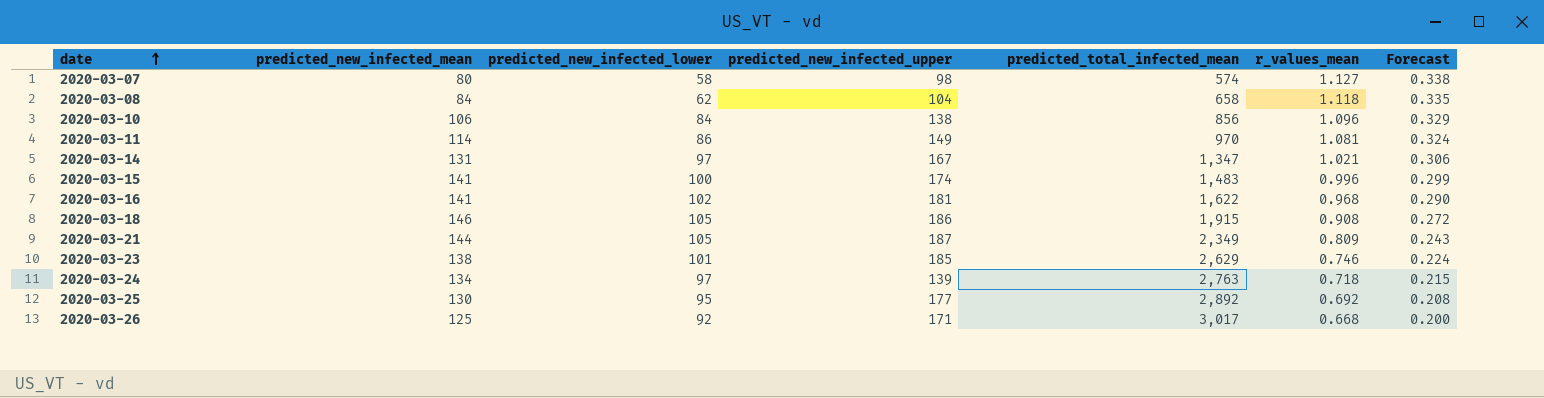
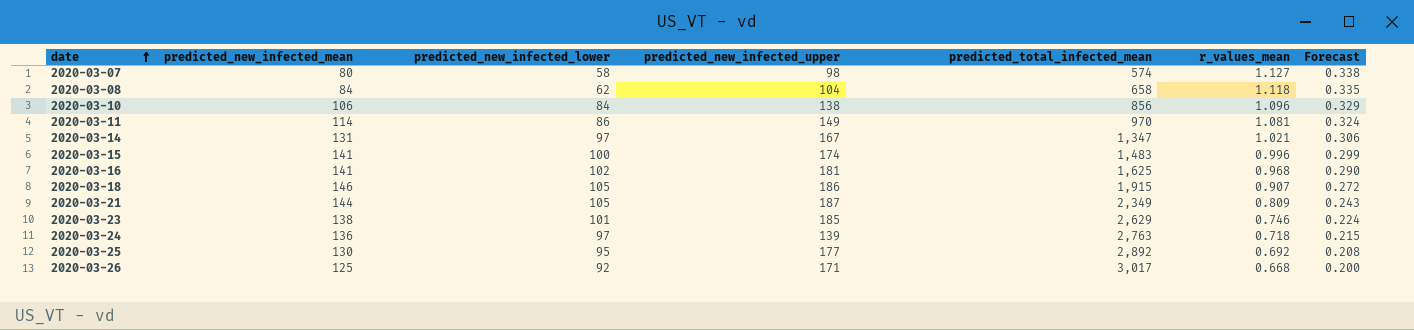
2020-03-16 | predicted_total_infected_mean: 1,622 -> 1,625
2020-03-18 | r_values_mean: 0.908 -> 0.907
2020-03-24 | predicted_new_infected_mean: 134 -> 136

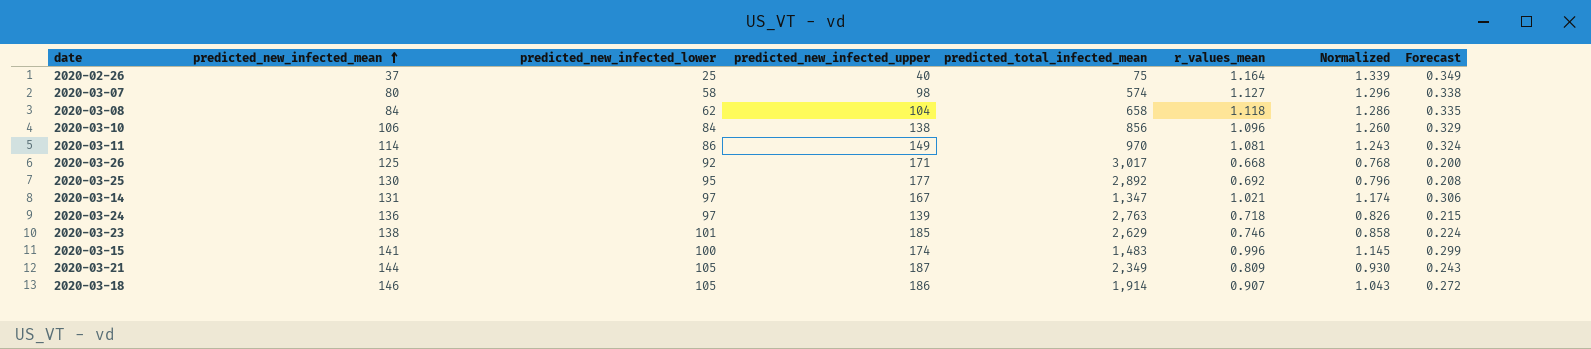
row order: date ascending -> predicted_new_infected_mean ascending
column Normalized | formula: none -> [r_values_mean] * 1.15
row 2020-03-16: 141 | 102 | 181 | 1,625 | 0.968 | 0.290 -> none
row 2020-02-26: none -> 37 | 25 | 40 | 75 | 1.164 | 1.339 | 0.349
2020-03-18 | predicted_total_infected_mean: 1,915 -> 1,914

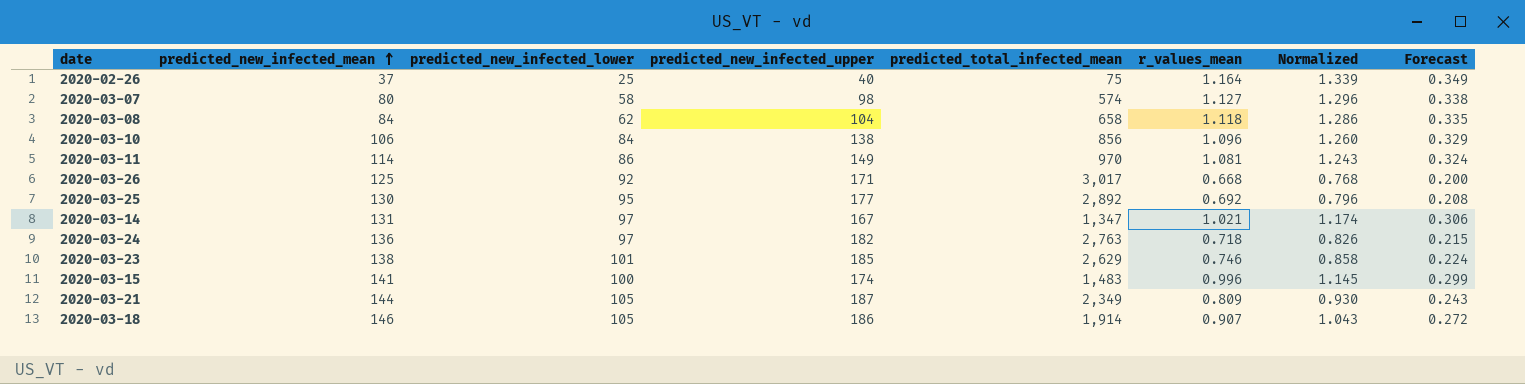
2020-03-24 | predicted_new_infected_upper: 139 -> 182

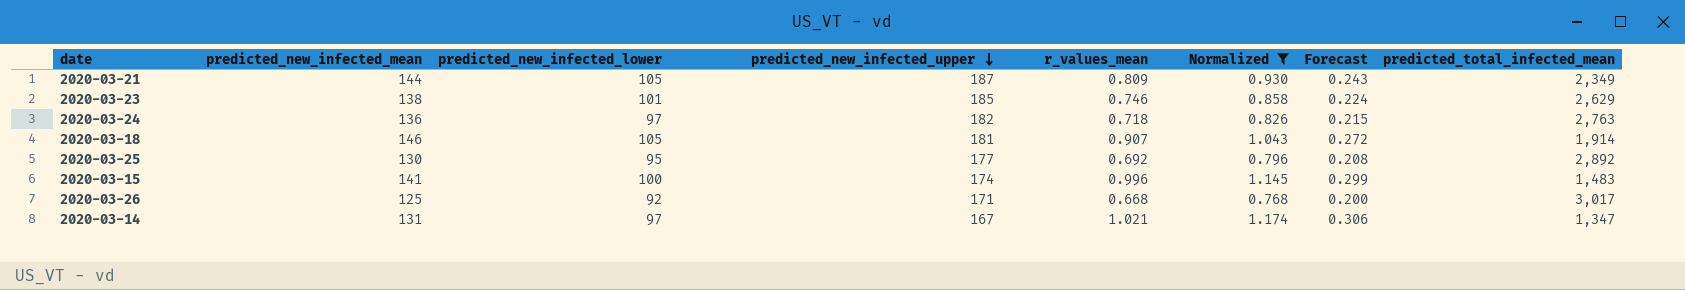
filter: none -> Normalized <= 1.174
row order: predicted_new_infected_mean ascending -> predicted_new_infected_upper descending
column predicted_total_infected_mean | position: 5 -> 8
2020-03-18 | predicted_new_infected_upper: 186 -> 181

